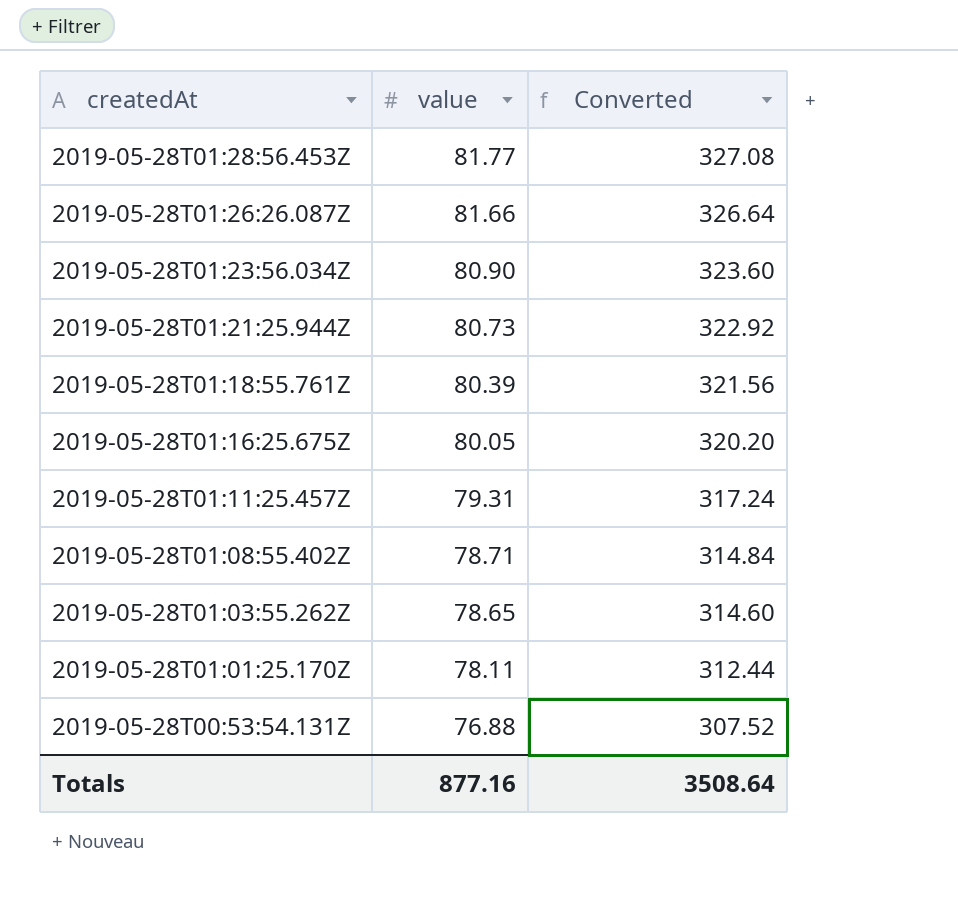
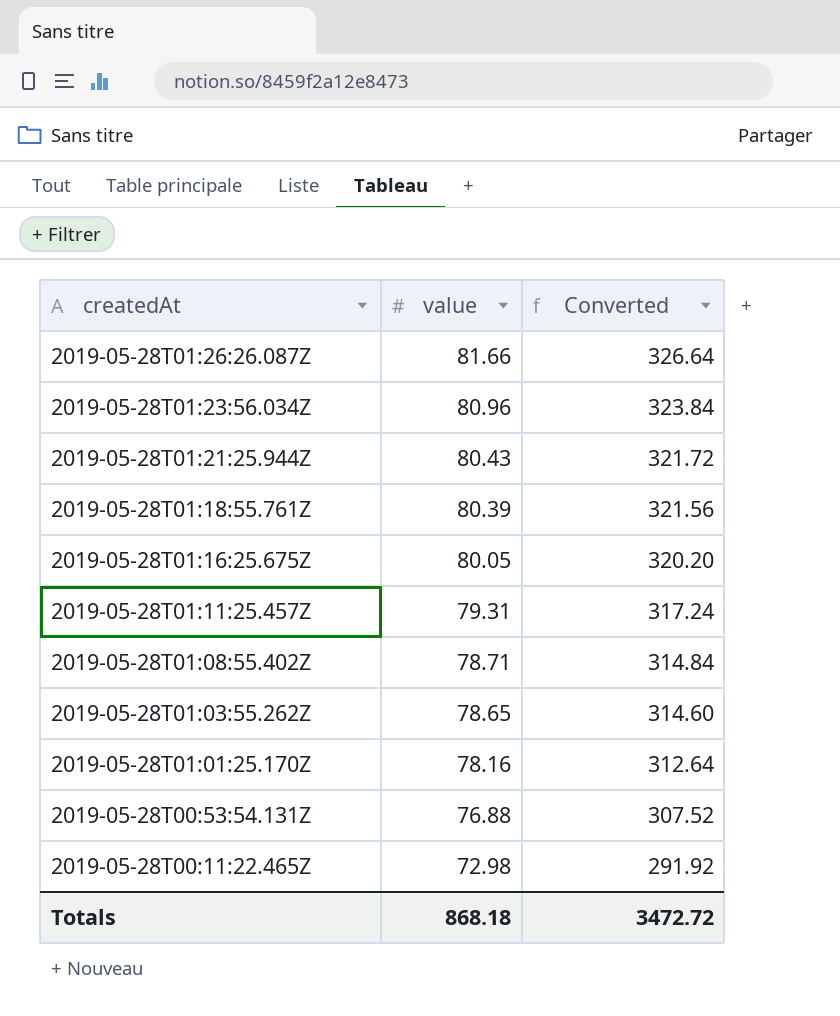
row 2019-05-28T01:28:56.453Z: 81.77 | 327.08 -> none
2019-05-28T01:23:56.034Z | value: 80.90 -> 80.96
2019-05-28T01:23:56.034Z | Converted: 323.60 -> 323.84
2019-05-28T01:21:25.944Z | value: 80.73 -> 80.43
2019-05-28T01:21:25.944Z | Converted: 322.92 -> 321.72
2019-05-28T01:01:25.170Z | value: 78.11 -> 78.16
2019-05-28T01:01:25.170Z | Converted: 312.44 -> 312.64
row 2019-05-28T00:11:22.465Z: none -> 72.98 | 291.92
Totals | value: 877.16 -> 868.18
Totals | Converted: 3508.64 -> 3472.72

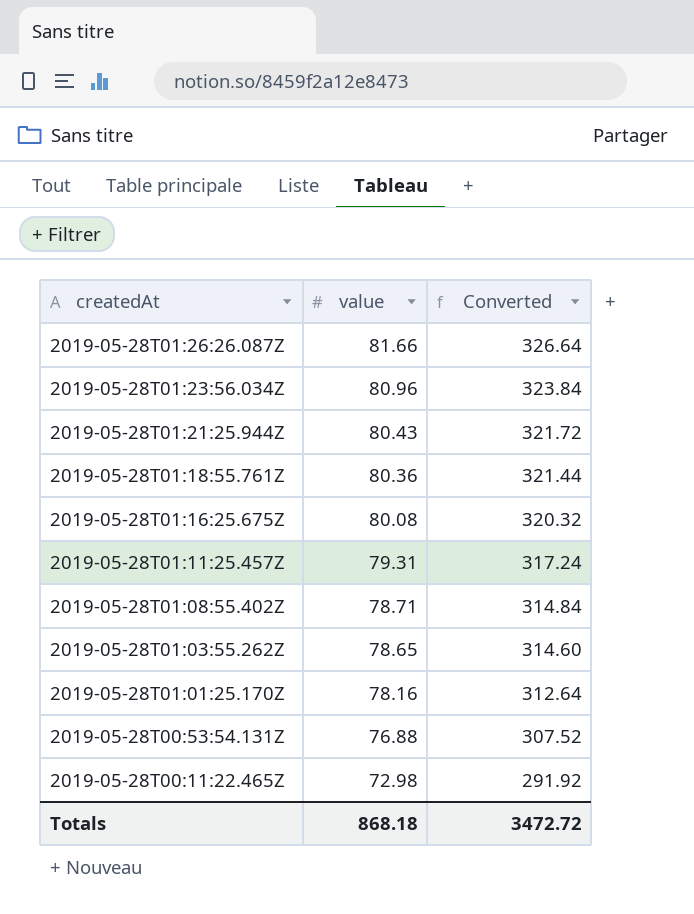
2019-05-28T01:18:55.761Z | value: 80.39 -> 80.36
2019-05-28T01:18:55.761Z | Converted: 321.56 -> 321.44
2019-05-28T01:16:25.675Z | value: 80.05 -> 80.08
2019-05-28T01:16:25.675Z | Converted: 320.20 -> 320.32

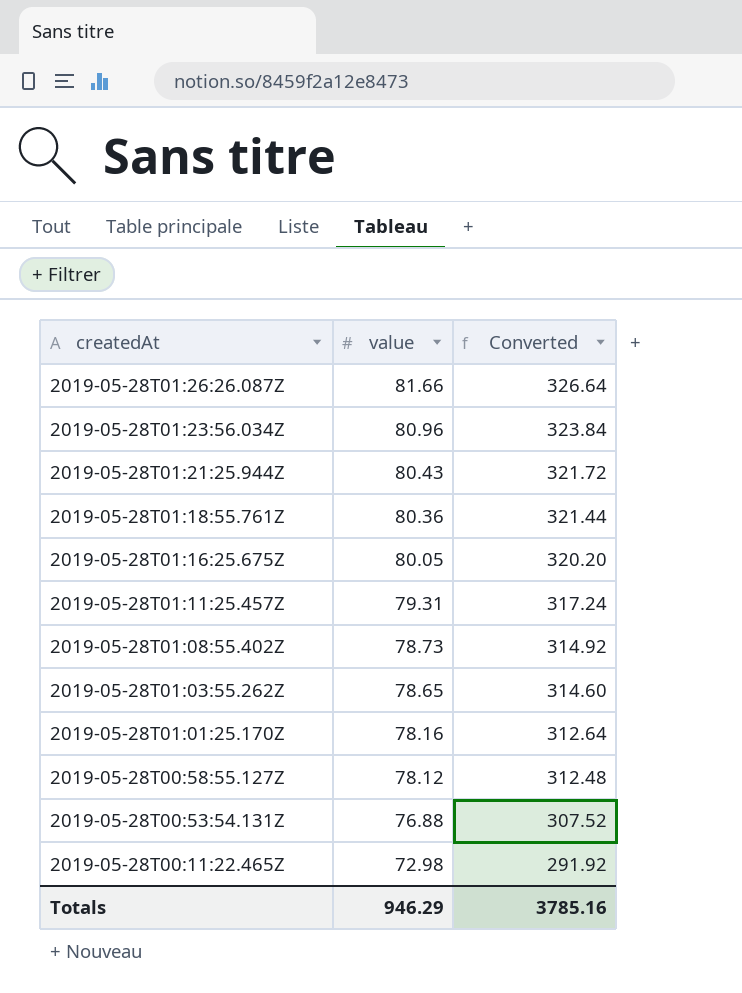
2019-05-28T01:16:25.675Z | value: 80.08 -> 80.05
2019-05-28T01:16:25.675Z | Converted: 320.32 -> 320.20
2019-05-28T01:08:55.402Z | value: 78.71 -> 78.73
2019-05-28T01:08:55.402Z | Converted: 314.84 -> 314.92
row 2019-05-28T00:58:55.127Z: none -> 78.12 | 312.48
Totals | value: 868.18 -> 946.29
Totals | Converted: 3472.72 -> 3785.16

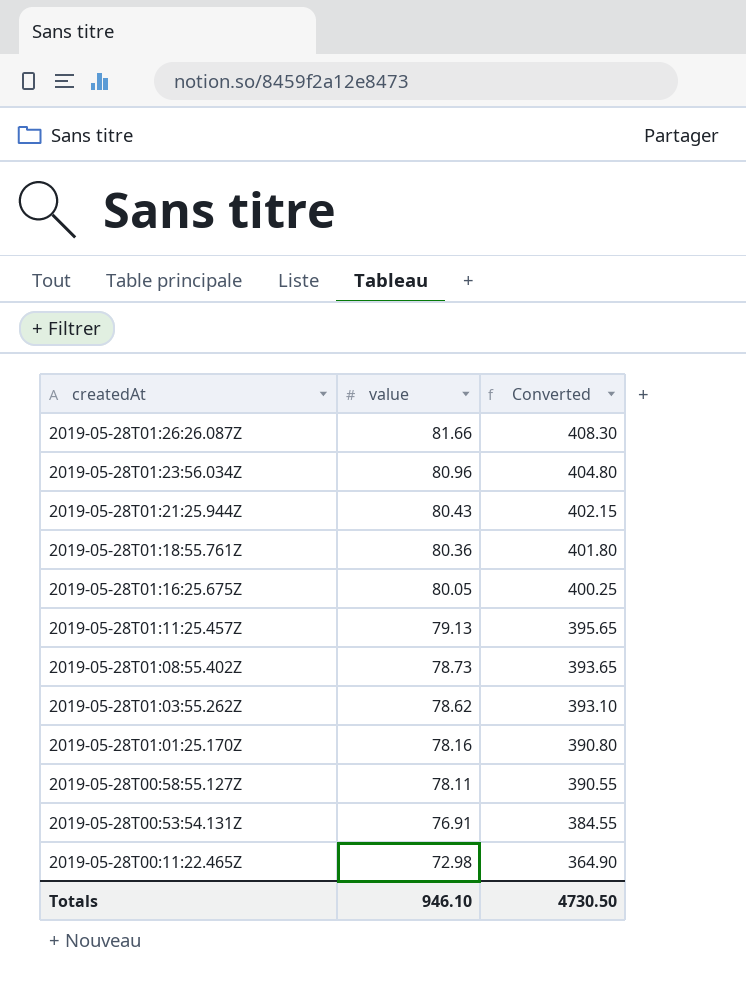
column Converted | formula: [value] * 4 -> [value] * 5
2019-05-28T01:11:25.457Z | value: 79.31 -> 79.13
2019-05-28T01:03:55.262Z | value: 78.65 -> 78.62
2019-05-28T00:58:55.127Z | value: 78.12 -> 78.11
2019-05-28T00:53:54.131Z | value: 76.88 -> 76.91
Totals | value: 946.29 -> 946.10
Totals | Converted: 3785.16 -> 4730.50

